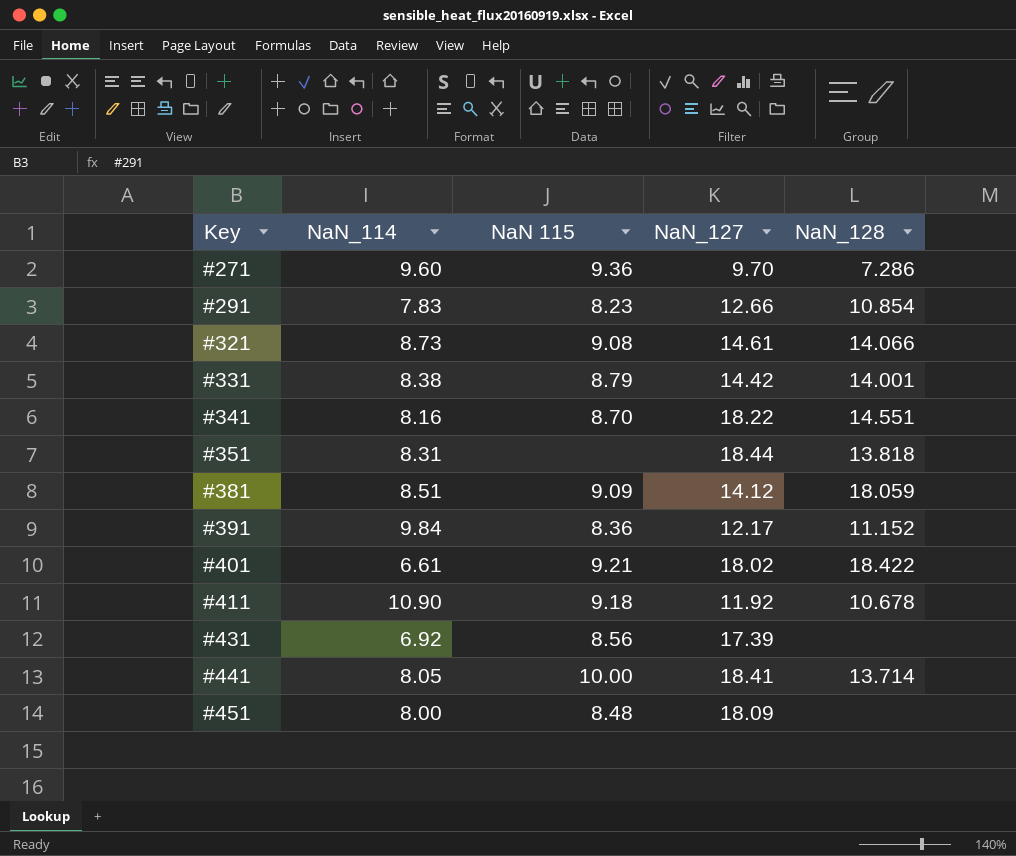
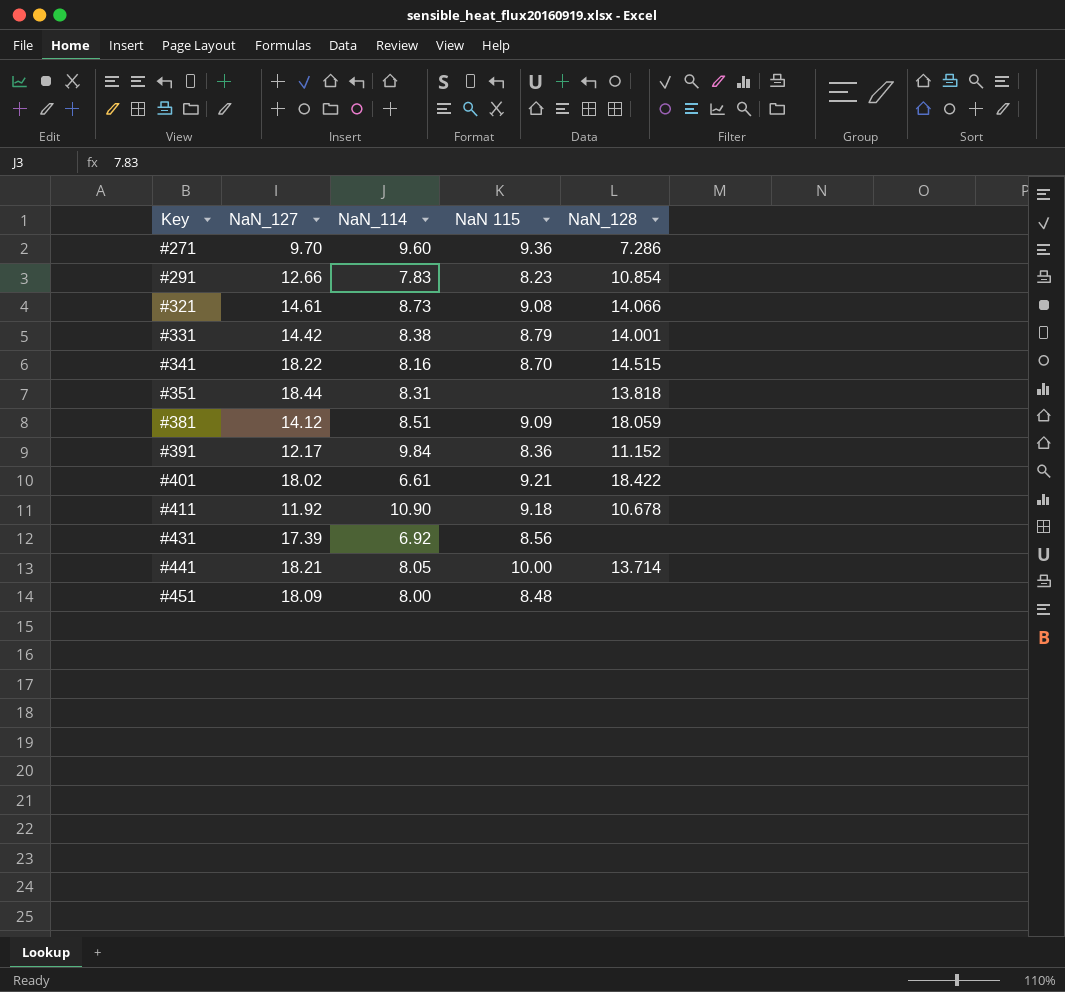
column NaN_127 | position: 4 -> 2
#341 | NaN_128: 14.551 -> 14.515
#441 | NaN_127: 18.41 -> 18.21

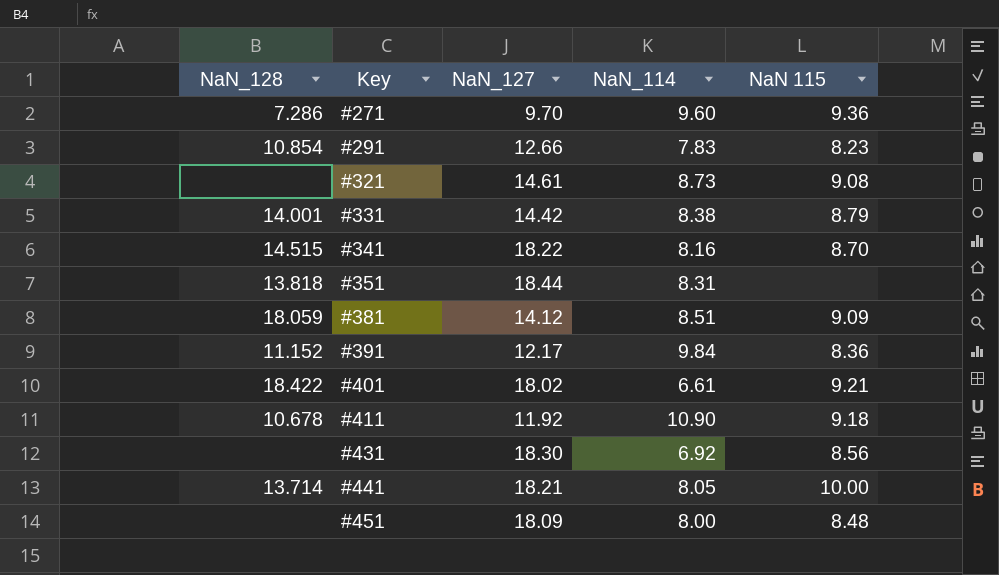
column NaN_128 | position: 5 -> 1
#321 | NaN_128: 14.066 -> none
#431 | NaN_127: 17.39 -> 18.30

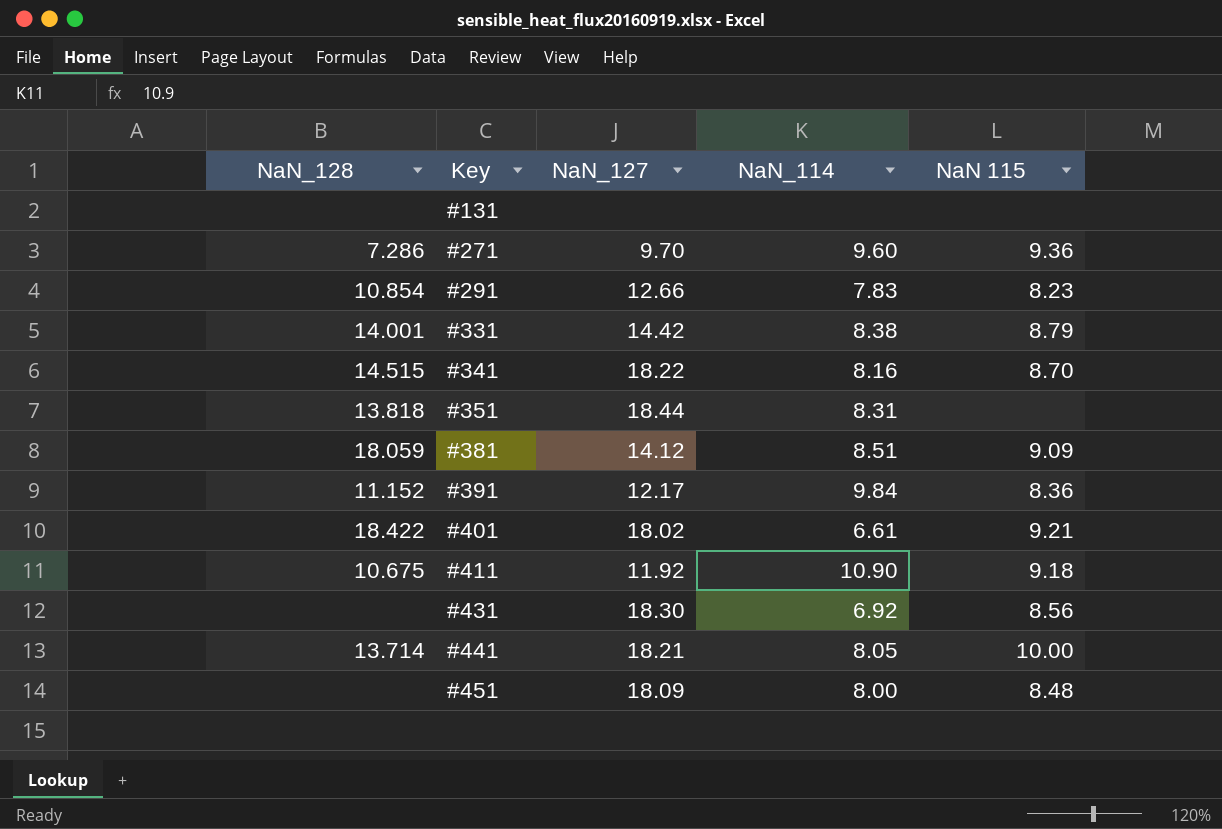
row #321: none | 14.61 | 8.73 | 9.08 -> none
row #131: none -> none | none | none | none
#411 | NaN_128: 10.678 -> 10.675

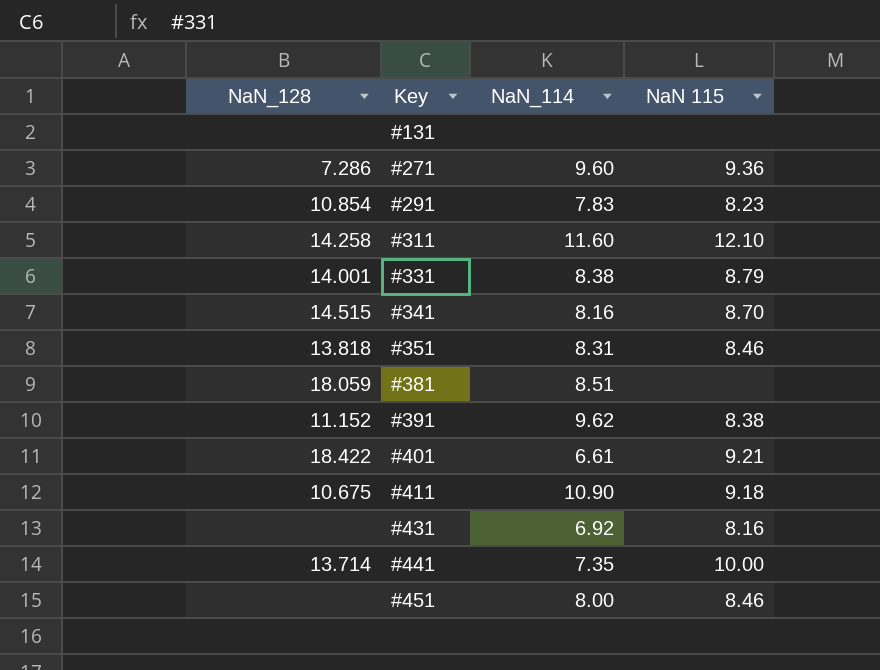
column NaN_127 | position: 3 -> none
row #311: none -> 14.258 | 11.60 | 12.10
#351 | NaN 115: none -> 8.46
#381 | NaN 115: 9.09 -> none
#391 | NaN_114: 9.84 -> 9.62
#391 | NaN 115: 8.36 -> 8.38
#431 | NaN 115: 8.56 -> 8.16
#441 | NaN_114: 8.05 -> 7.35
#451 | NaN 115: 8.48 -> 8.46

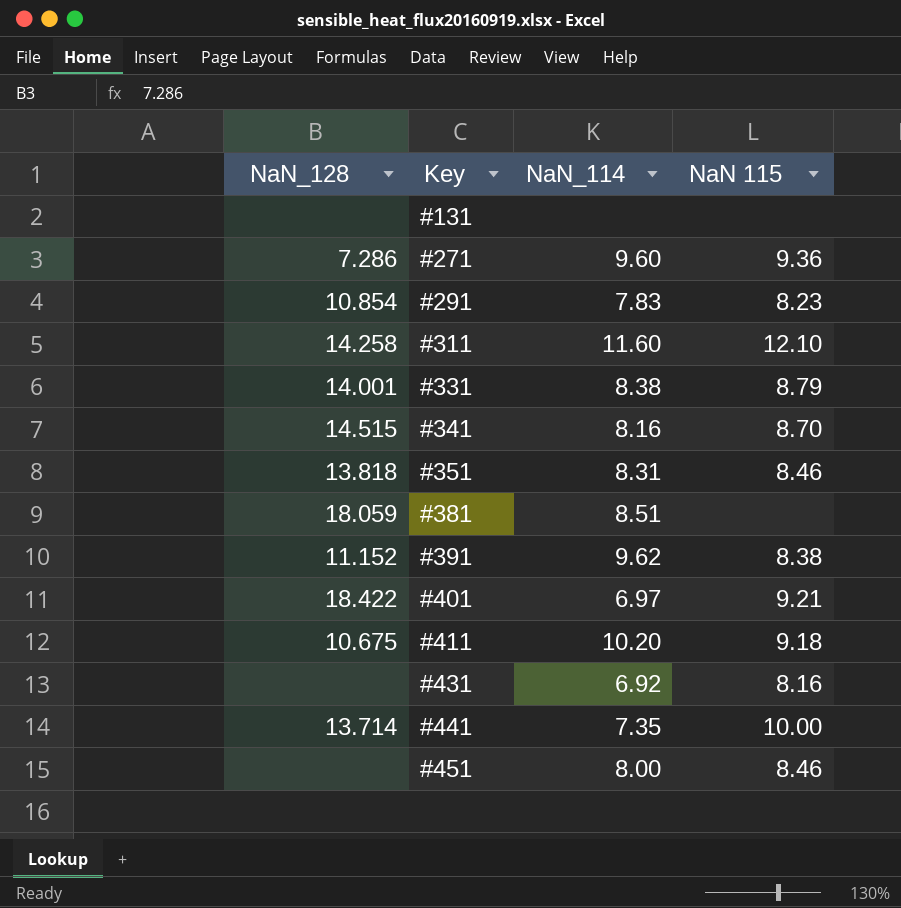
#401 | NaN_114: 6.61 -> 6.97
#411 | NaN_114: 10.90 -> 10.20

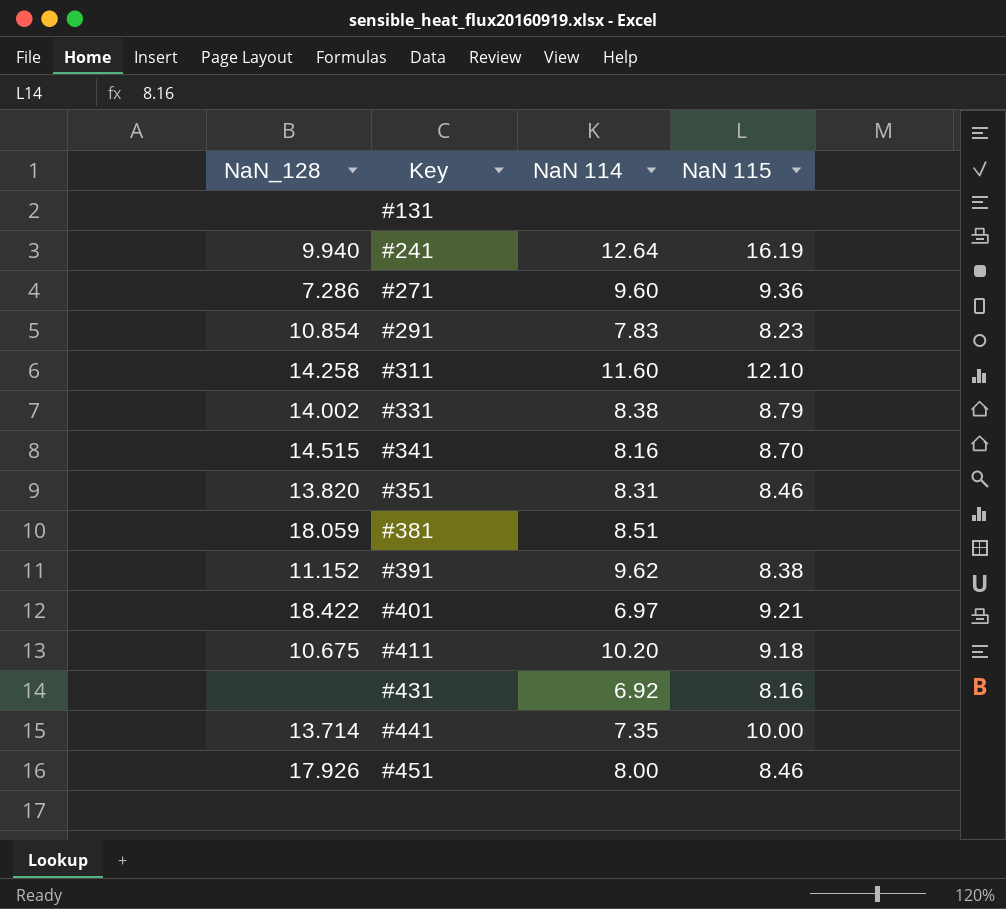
column name: NaN_114 -> NaN 114
row #241: none -> 9.940 | 12.64 | 16.19
#331 | NaN_128: 14.001 -> 14.002
#351 | NaN_128: 13.818 -> 13.820
#451 | NaN_128: none -> 17.926

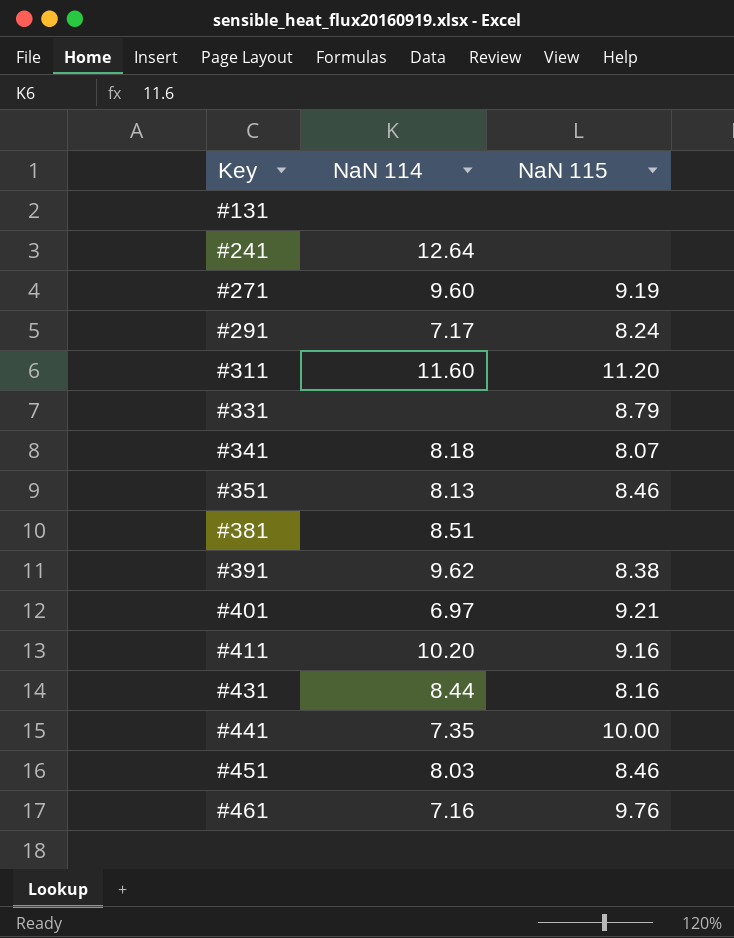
column NaN_128 | position: 1 -> none
#241 | NaN 115: 16.19 -> none
#271 | NaN 115: 9.36 -> 9.19
#291 | NaN 114: 7.83 -> 7.17
#291 | NaN 115: 8.23 -> 8.24
#311 | NaN 115: 12.10 -> 11.20
#331 | NaN 114: 8.38 -> none
#341 | NaN 114: 8.16 -> 8.18
#341 | NaN 115: 8.70 -> 8.07
#351 | NaN 114: 8.31 -> 8.13
#411 | NaN 115: 9.18 -> 9.16
#431 | NaN 114: 6.92 -> 8.44
#451 | NaN 114: 8.00 -> 8.03
row #461: none -> 7.16 | 9.76

